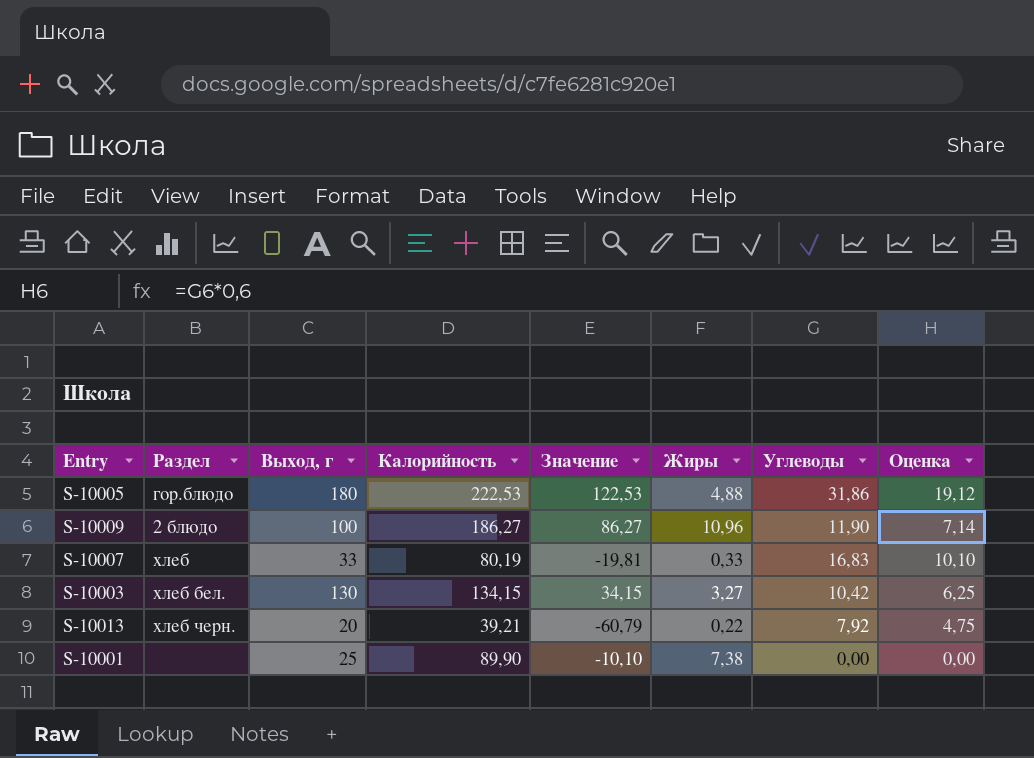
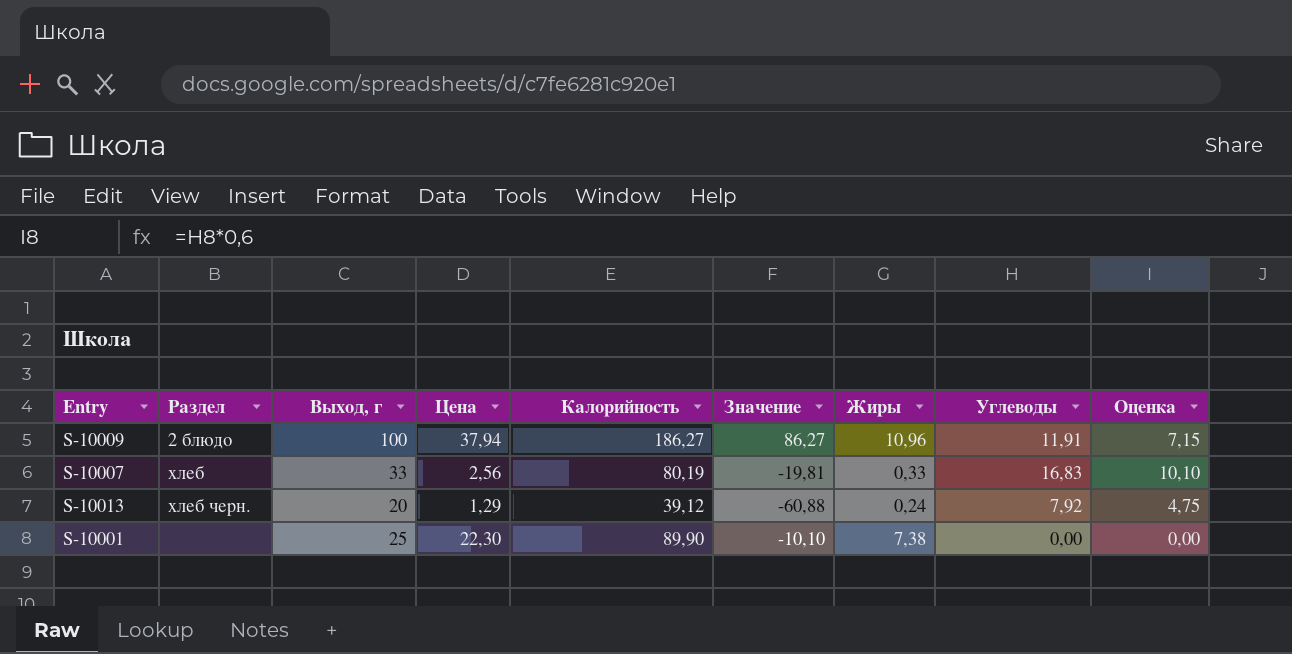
column Цена | position: none -> 4
row S-10005: гор.блюдо | 180 | 222,53 | 122,53 | 4,88 | 31,86 | 19,12 -> none
row S-10003: хлеб бел. | 130 | 134,15 | 34,15 | 3,27 | 10,42 | 6,25 -> none
S-10009 | Углеводы: 11,90 -> 11,91
S-10009 | Оценка: 7,14 -> 7,15
S-10013 | Калорийность: 39,21 -> 39,12
S-10013 | Значение: -60,79 -> -60,88
S-10013 | Жиры: 0,22 -> 0,24

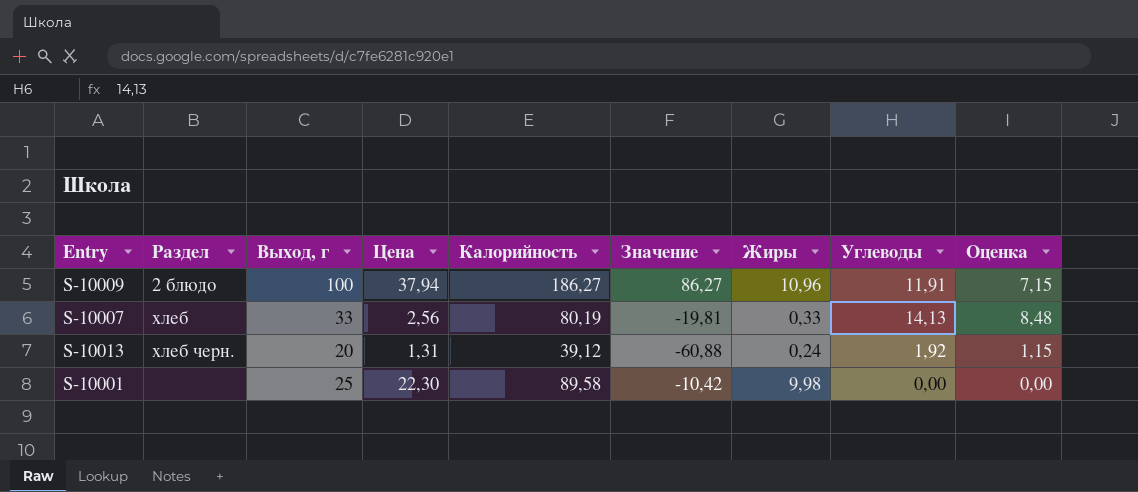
S-10007 | Углеводы: 16,83 -> 14,13
S-10007 | Оценка: 10,10 -> 8,48
S-10013 | Цена: 1,29 -> 1,31
S-10013 | Углеводы: 7,92 -> 1,92
S-10013 | Оценка: 4,75 -> 1,15
S-10001 | Калорийность: 89,90 -> 89,58
S-10001 | Значение: -10,10 -> -10,42
S-10001 | Жиры: 7,38 -> 9,98

